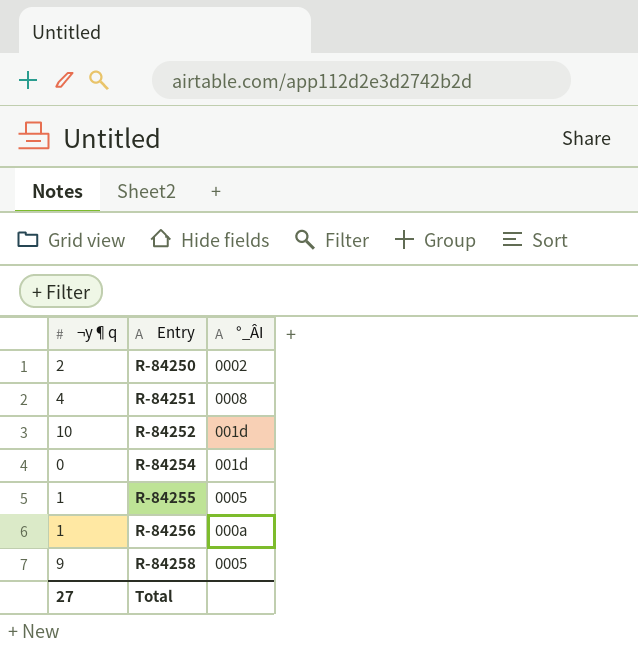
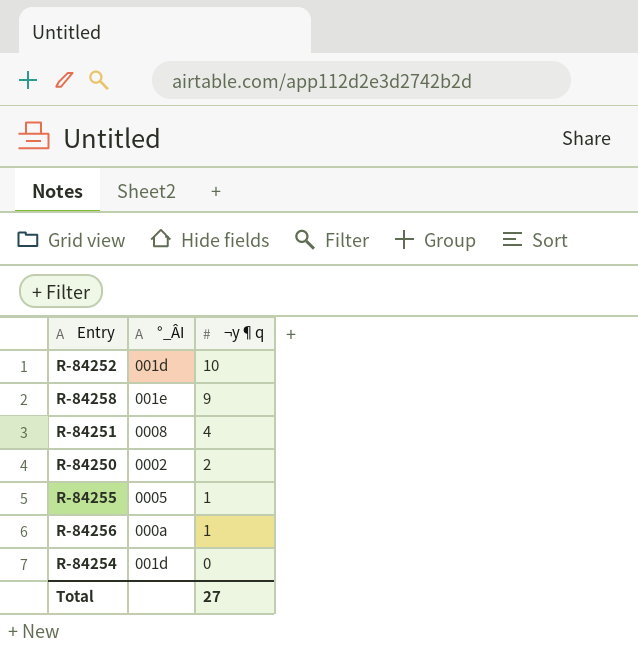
row order: Entry ascending -> ¬y¶q descending
column ¬y¶q | position: 1 -> 3
R-84258 | °_ÂI: 0005 -> 001e

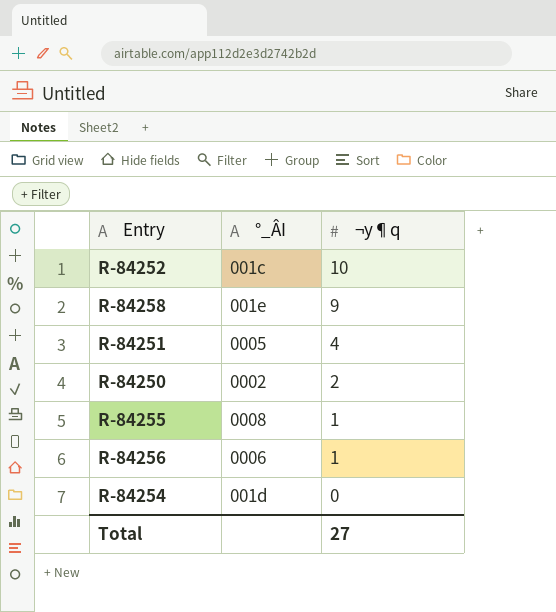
R-84252 | °_ÂI: 001d -> 001c
R-84251 | °_ÂI: 0008 -> 0005
R-84255 | °_ÂI: 0005 -> 0008
R-84256 | °_ÂI: 000a -> 0006

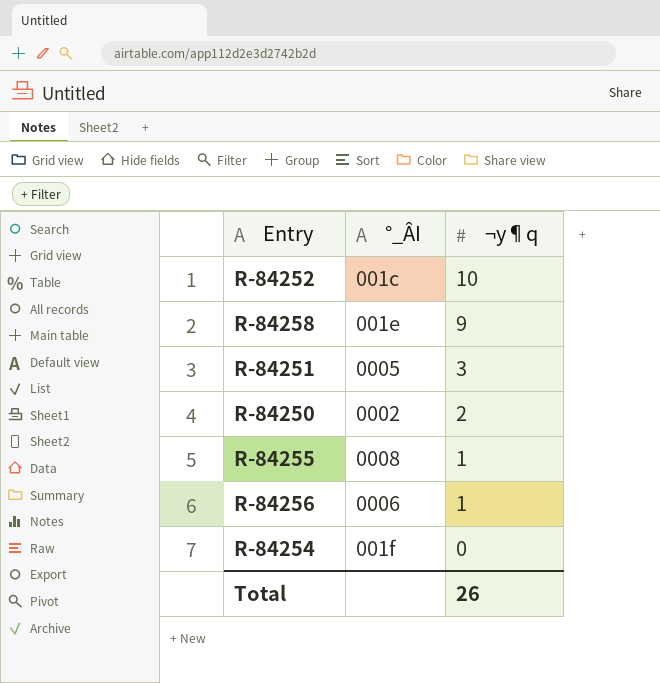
R-84251 | ¬y¶q: 4 -> 3
R-84254 | °_ÂI: 001d -> 001f
Total | ¬y¶q: 27 -> 26

